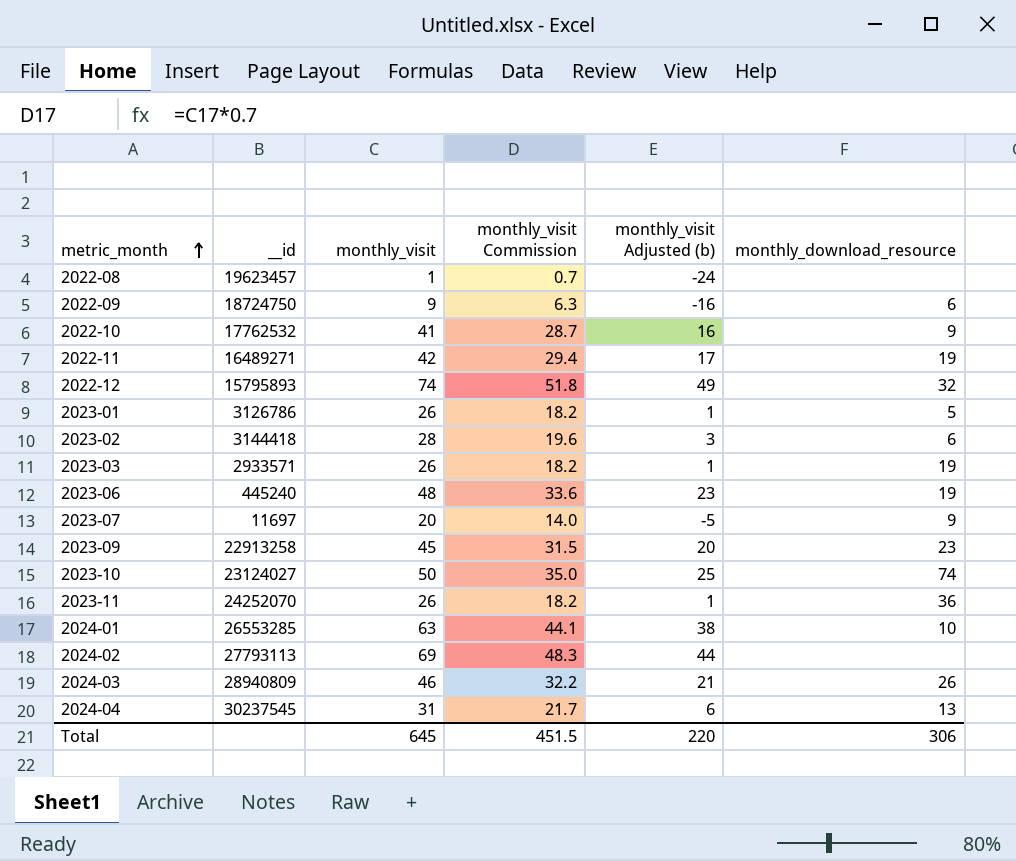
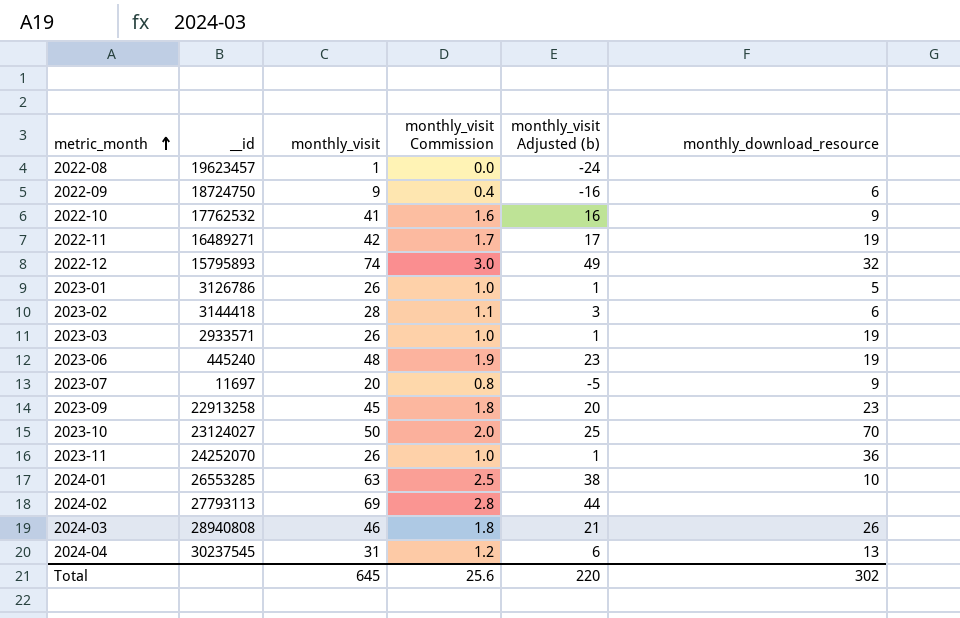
column monthly_visit Commission | formula: [monthly_visit] * 0.7 -> [monthly_visit] * 0.04
2023-10 | monthly_download_resource: 74 -> 70
2024-03 | __id: 28940809 -> 28940808
Total | monthly_visit Commission: 451.5 -> 25.6
Total | monthly_download_resource: 306 -> 302

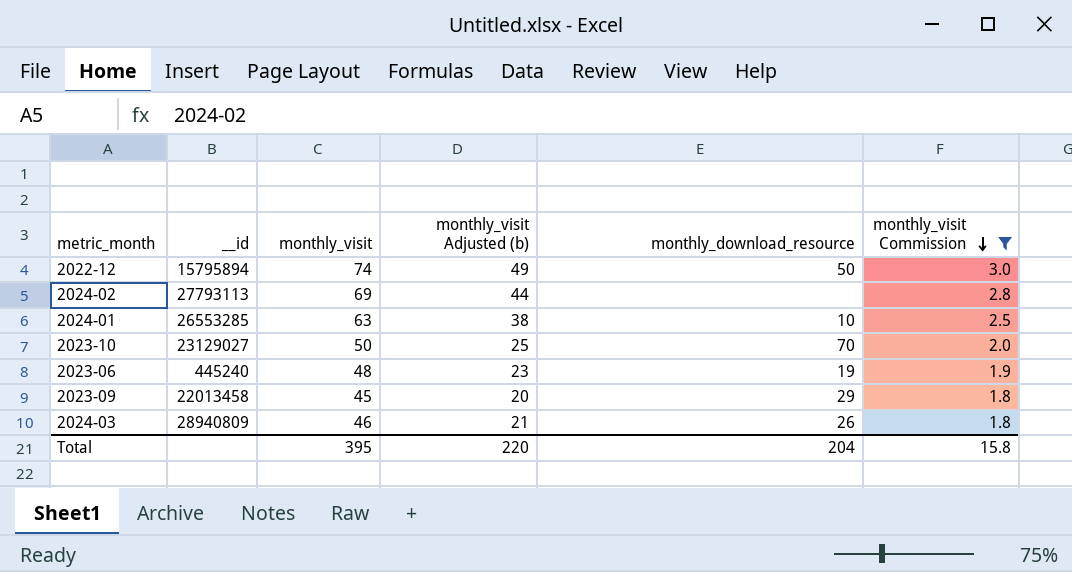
filter: none -> monthly_visit Commission >= 1.8
row order: metric_month ascending -> monthly_visit Commission descending
column monthly_visit Commission | position: 4 -> 6
2022-12 | __id: 15795893 -> 15795894
2022-12 | monthly_download_resource: 32 -> 50
2023-10 | __id: 23124027 -> 23129027
2023-09 | __id: 22913258 -> 22013458
2023-09 | monthly_download_resource: 23 -> 29
2024-03 | __id: 28940808 -> 28940809
Total | monthly_visit: 645 -> 395
Total | monthly_download_resource: 302 -> 204
Total | monthly_visit Commission: 25.6 -> 15.8

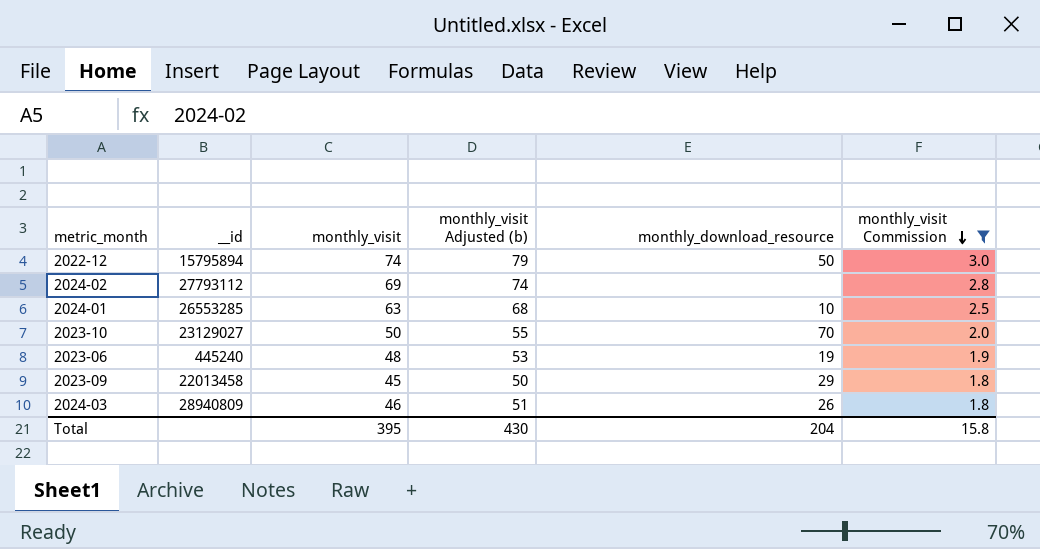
column monthly_visit Adjusted (b) | formula: [monthly_visit] - 25 -> [monthly_visit] + 5
2024-02 | __id: 27793113 -> 27793112
Total | monthly_visit Adjusted (b): 220 -> 430

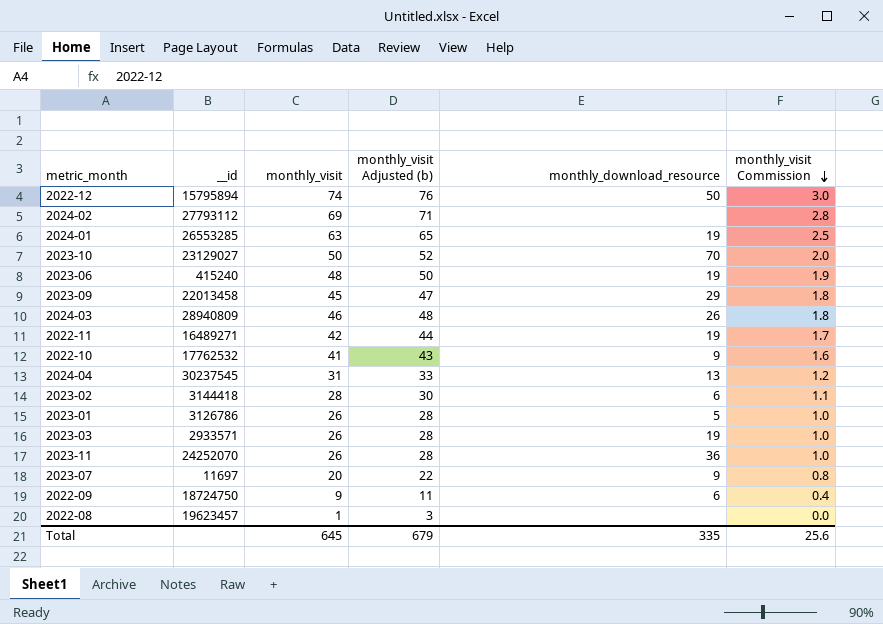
filter: monthly_visit Commission >= 1.8 -> none
column monthly_visit Adjusted (b) | formula: [monthly_visit] + 5 -> [monthly_visit] + 2
2024-01 | monthly_download_resource: 10 -> 19
2023-06 | __id: 445240 -> 415240
Total | monthly_visit: 395 -> 645
Total | monthly_visit Adjusted (b): 430 -> 679
Total | monthly_download_resource: 204 -> 335
Total | monthly_visit Commission: 15.8 -> 25.6

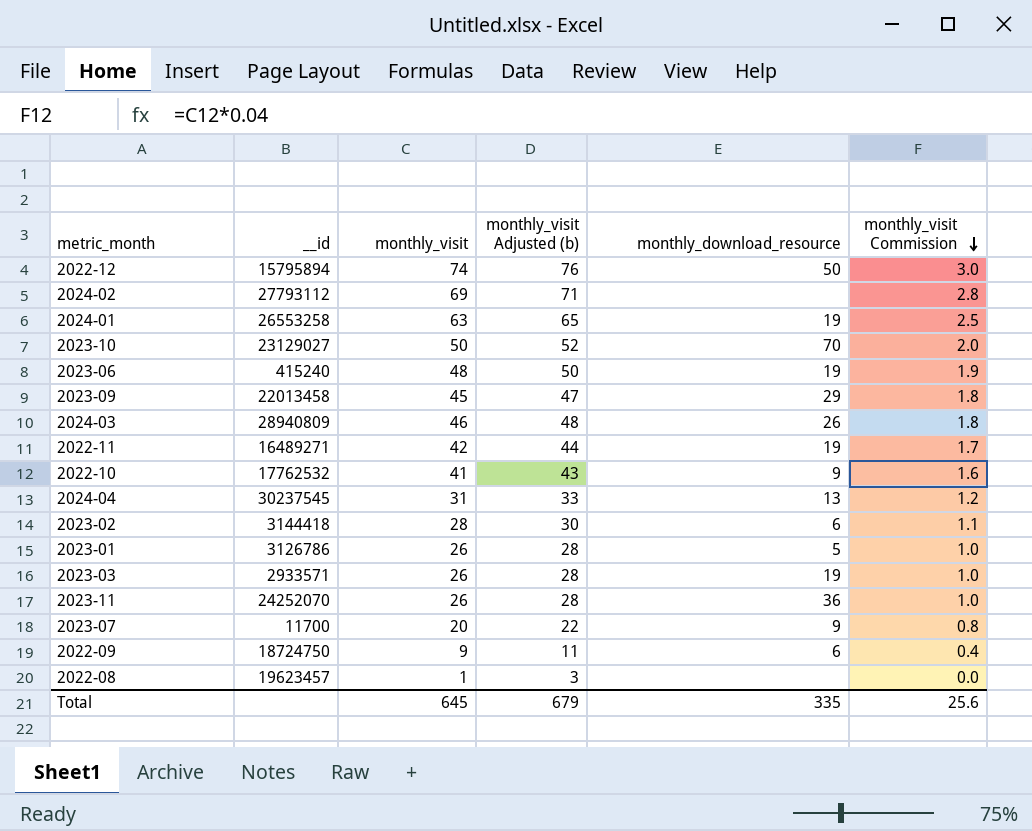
2024-01 | __id: 26553285 -> 26553258
2023-07 | __id: 11697 -> 11700

